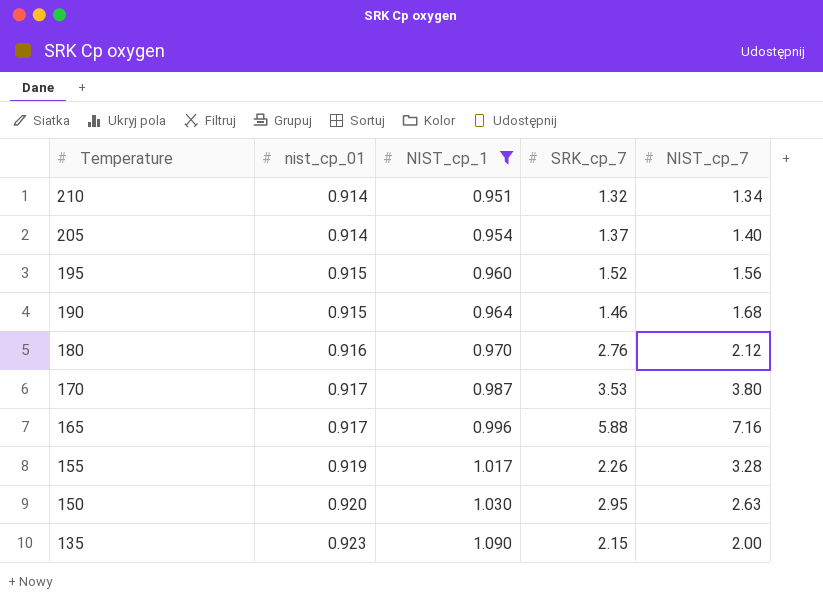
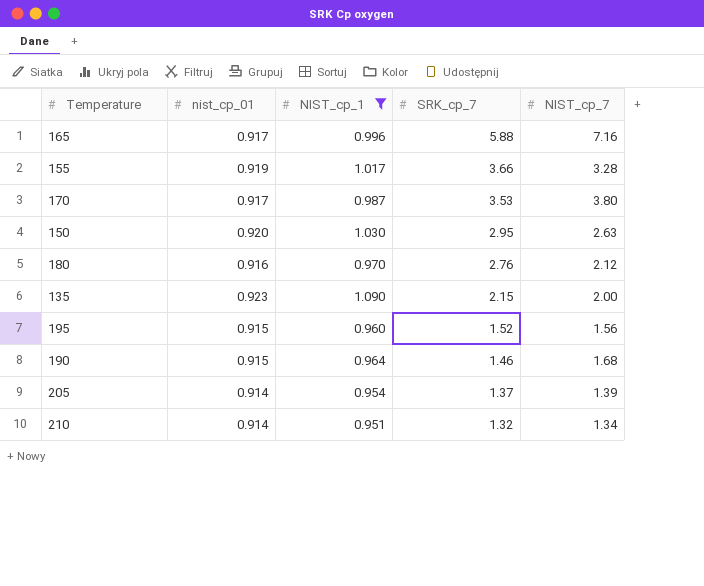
row order: Temperature descending -> SRK_cp_7 descending
155 | SRK_cp_7: 2.26 -> 3.66
205 | NIST_cp_7: 1.40 -> 1.39

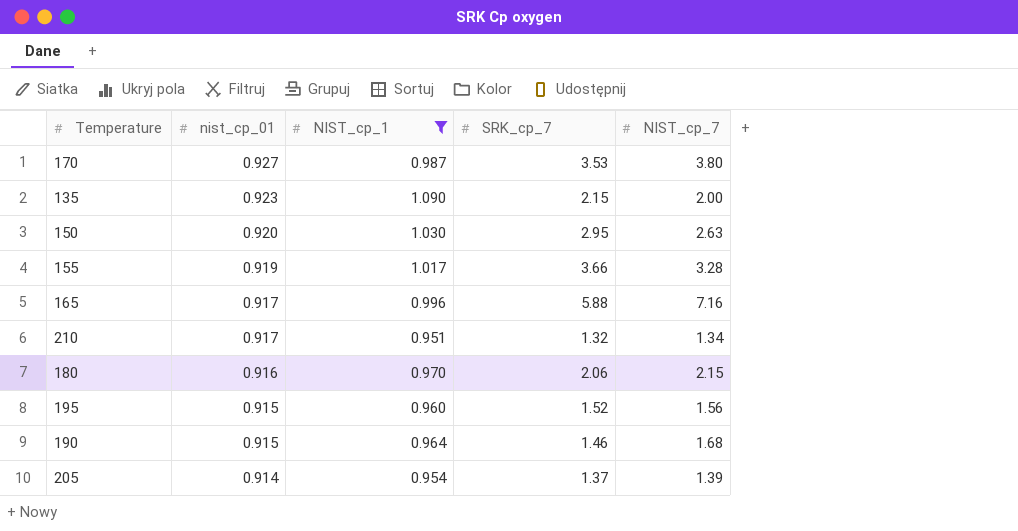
row order: SRK_cp_7 descending -> nist_cp_01 descending
170 | nist_cp_01: 0.917 -> 0.927
210 | nist_cp_01: 0.914 -> 0.917
180 | SRK_cp_7: 2.76 -> 2.06
180 | NIST_cp_7: 2.12 -> 2.15

